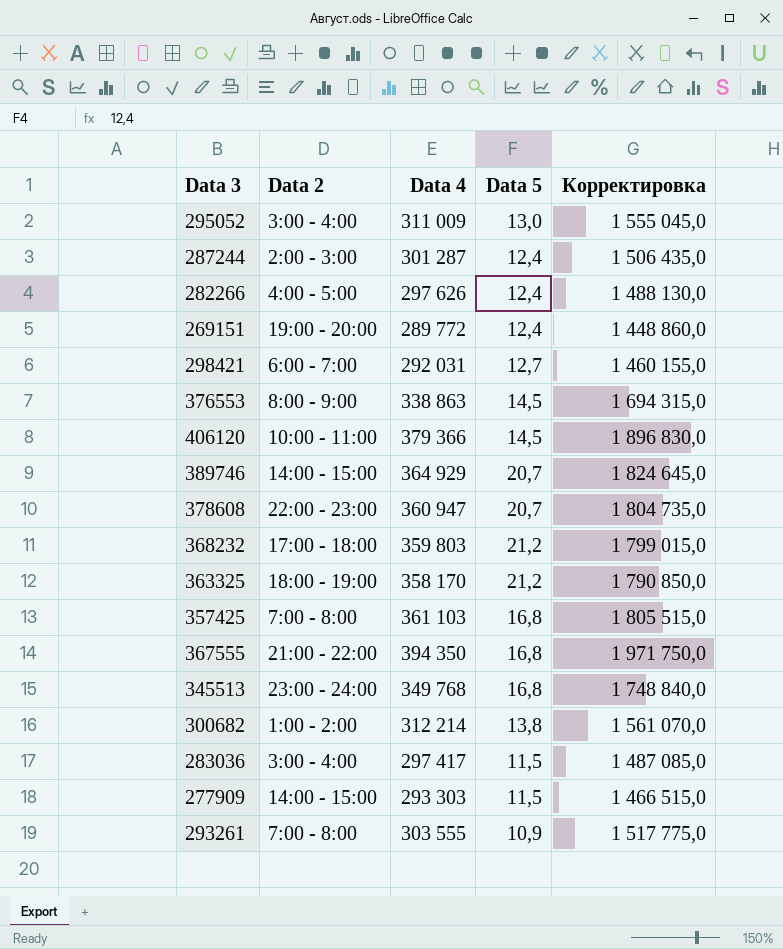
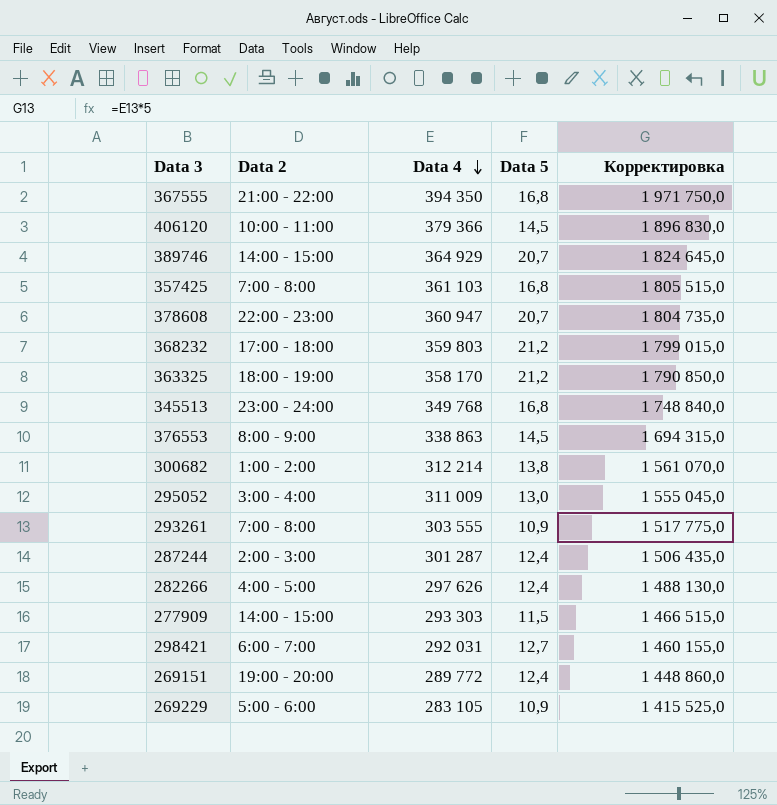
row order: none -> Data 4 descending
row 283036: 3:00 - 4:00 | 297 417 | 11,5 | 1 487 085,0 -> none
row 269229: none -> 5:00 - 6:00 | 283 105 | 10,9 | 1 415 525,0

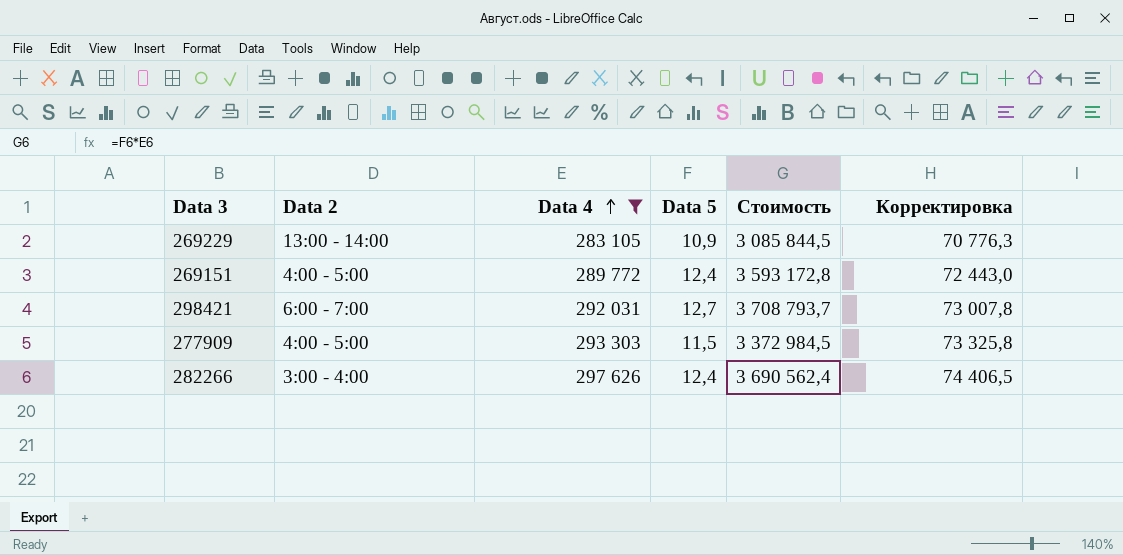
filter: none -> Data 4 <= 297 626
row order: Data 4 descending -> Data 4 ascending
column Стоимость | formula: none -> [Data 4] * [Data 5]
column Корректировка | formula: [Data 4] * 5 -> [Data 4] * 0,25
269229 | Data 2: 5:00 - 6:00 -> 13:00 - 14:00
269151 | Data 2: 19:00 - 20:00 -> 4:00 - 5:00
277909 | Data 2: 14:00 - 15:00 -> 4:00 - 5:00
282266 | Data 2: 4:00 - 5:00 -> 3:00 - 4:00

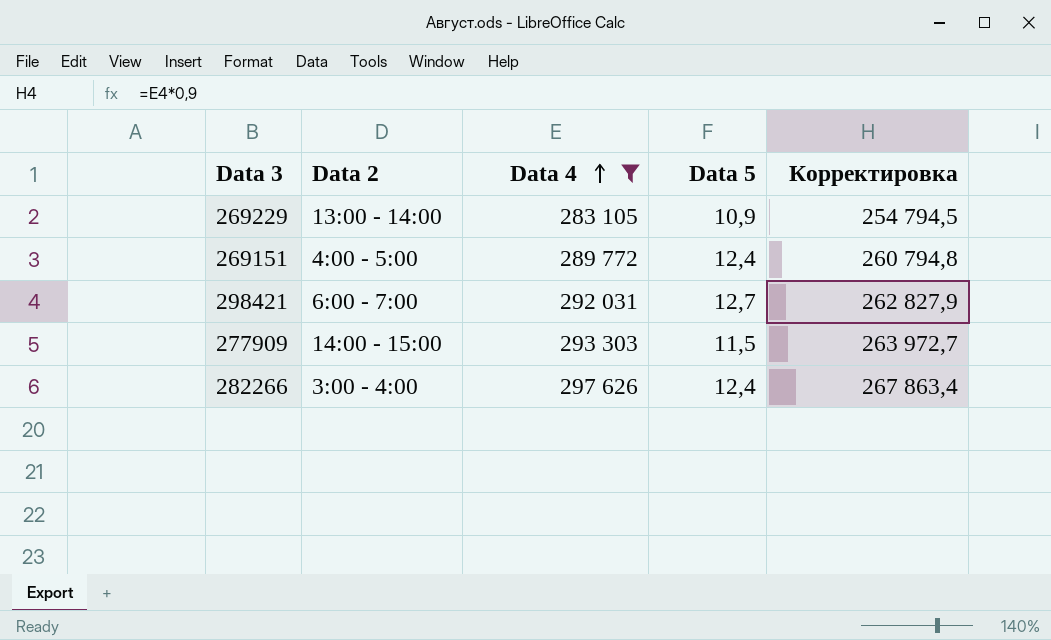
column Стоимость | formula: [Data 4] * [Data 5] -> none
column Корректировка | formula: [Data 4] * 0,25 -> [Data 4] * 0,9
277909 | Data 2: 4:00 - 5:00 -> 14:00 - 15:00

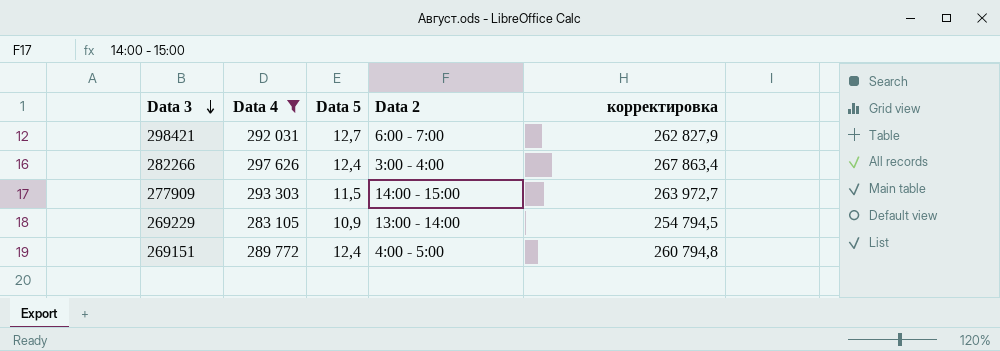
row order: Data 4 ascending -> Data 3 descending
column Data 2 | position: 2 -> 4
column name: Корректировка -> корректировка

